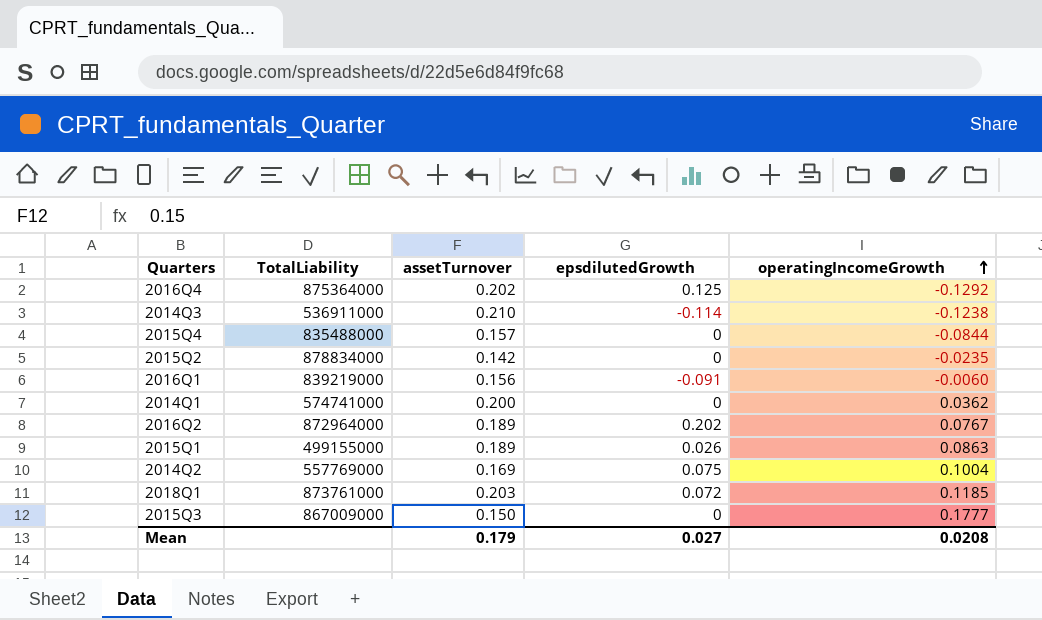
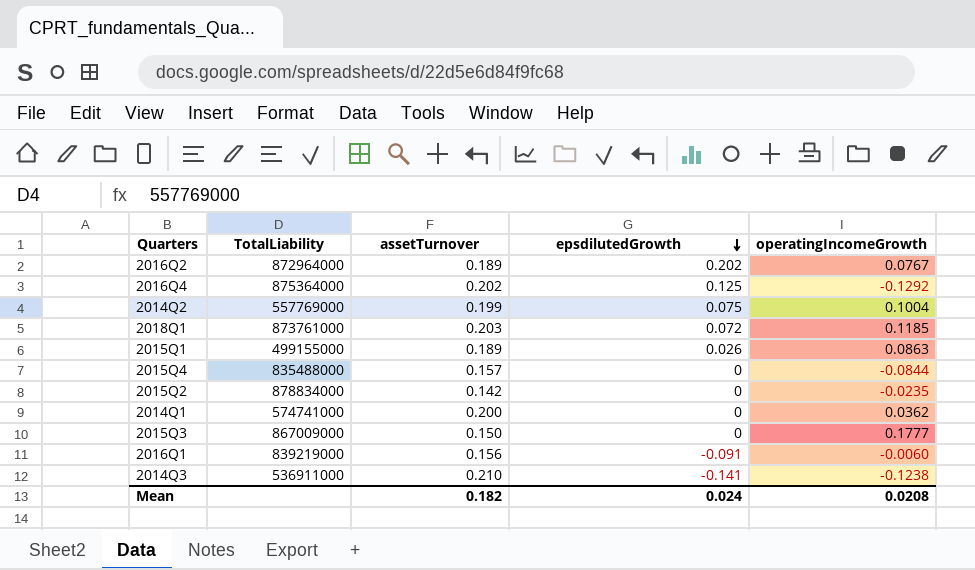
row order: operatingIncomeGrowth ascending -> epsdilutedGrowth descending
2014Q2 | assetTurnover: 0.169 -> 0.199
2014Q3 | epsdilutedGrowth: -0.114 -> -0.141
Mean | assetTurnover: 0.179 -> 0.182
Mean | epsdilutedGrowth: 0.027 -> 0.024

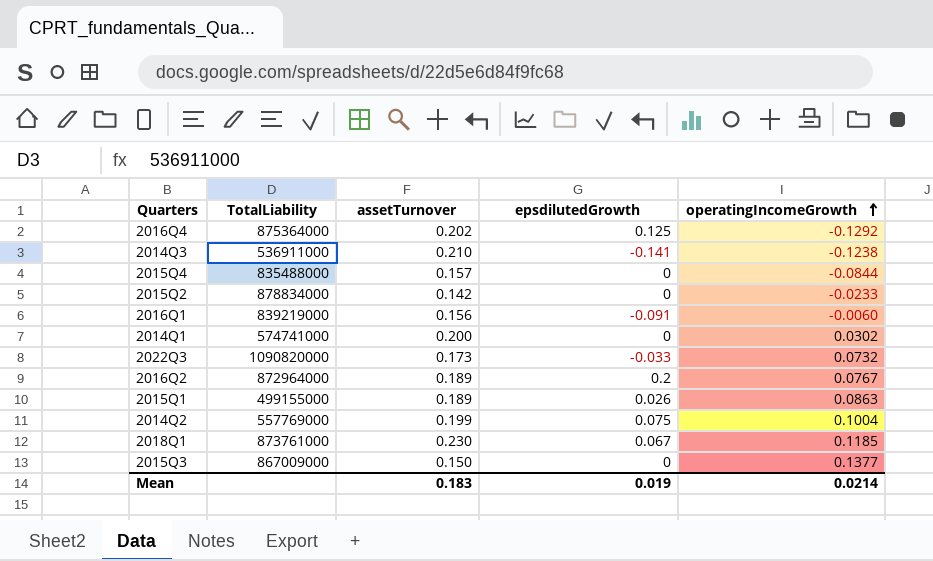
row order: epsdilutedGrowth descending -> operatingIncomeGrowth ascending
2015Q2 | operatingIncomeGrowth: -0.0235 -> -0.0233
2014Q1 | operatingIncomeGrowth: 0.0362 -> 0.0302
row 2022Q3: none -> 1090820000 | 0.173 | -0.033 | 0.0732
2016Q2 | epsdilutedGrowth: 0.202 -> 0.2
2018Q1 | assetTurnover: 0.203 -> 0.230
2018Q1 | epsdilutedGrowth: 0.072 -> 0.067
2015Q3 | operatingIncomeGrowth: 0.1777 -> 0.1377
Mean | assetTurnover: 0.182 -> 0.183
Mean | epsdilutedGrowth: 0.024 -> 0.019
Mean | operatingIncomeGrowth: 0.0208 -> 0.0214

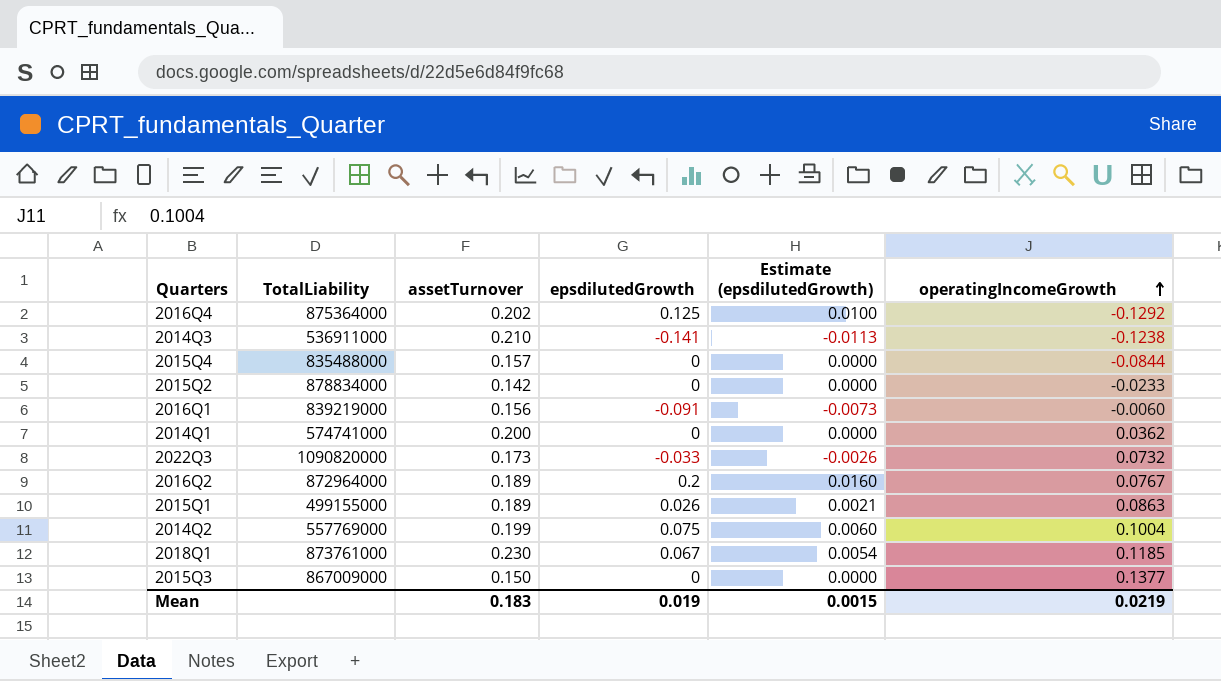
column Estimate (epsdilutedGrowth) | formula: none -> [epsdilutedGrowth] * 0.08
2014Q1 | operatingIncomeGrowth: 0.0302 -> 0.0362
Mean | operatingIncomeGrowth: 0.0214 -> 0.0219

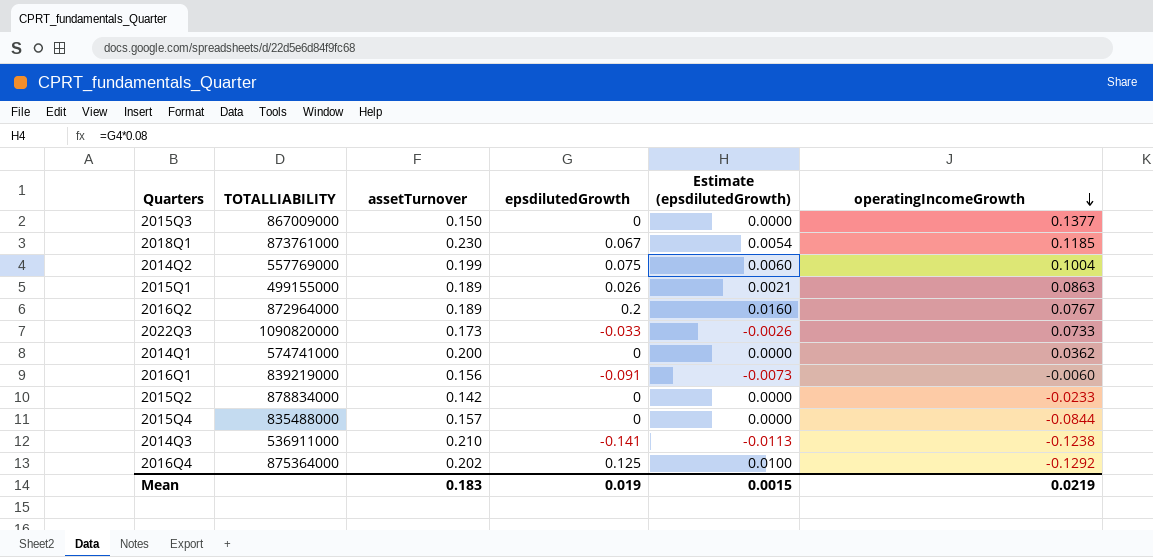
row order: operatingIncomeGrowth ascending -> operatingIncomeGrowth descending
column name: TotalLiability -> TOTALLIABILITY
2022Q3 | operatingIncomeGrowth: 0.0732 -> 0.0733

